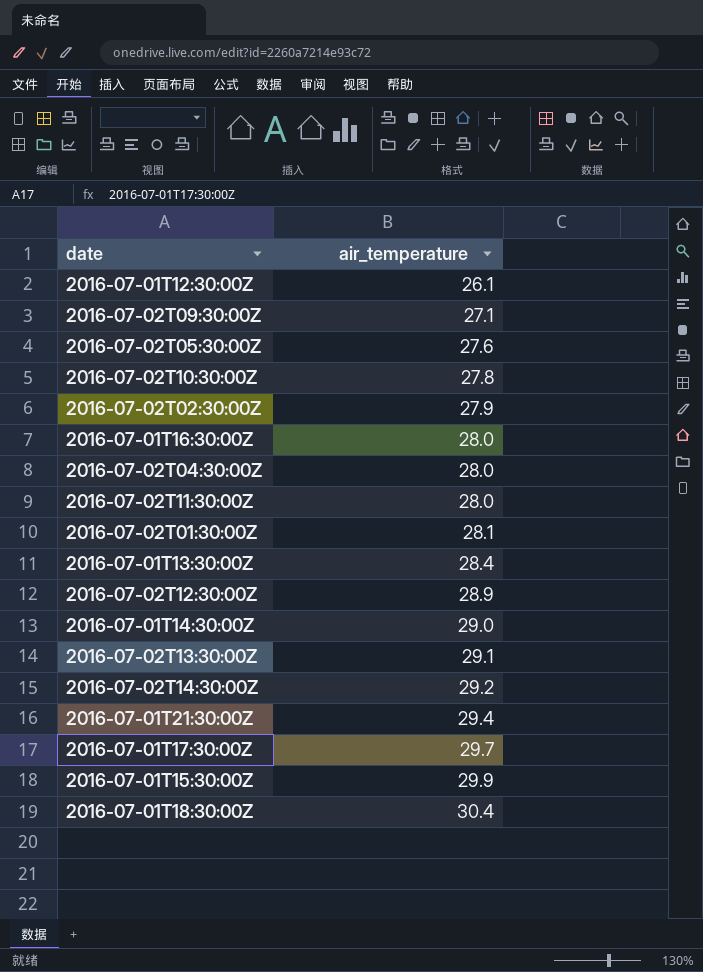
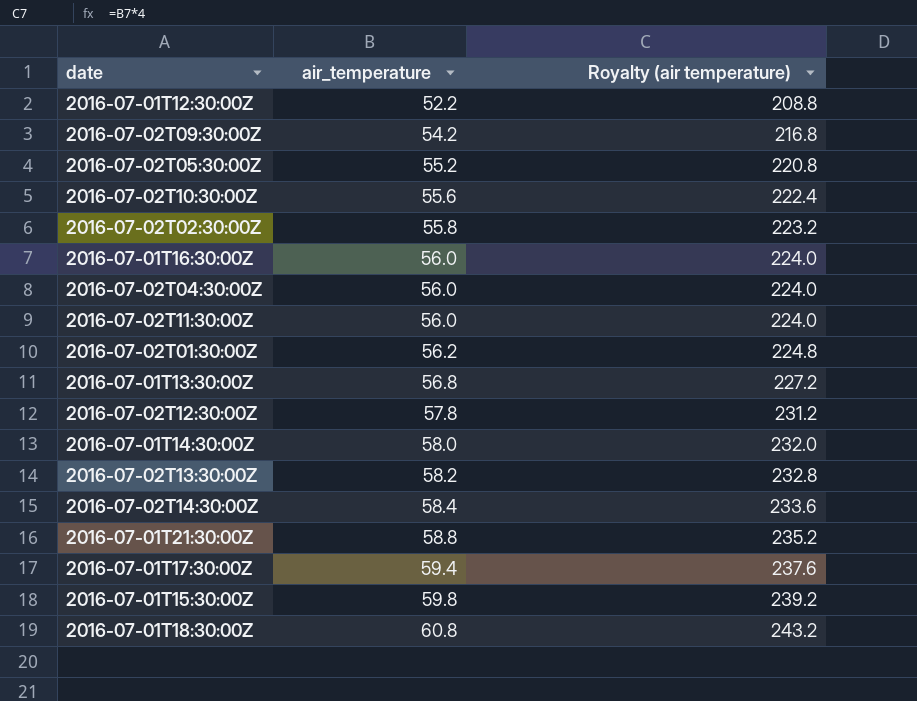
column Royalty (air temperature) | formula: none -> [air_temperature] * 4
2016-07-01T12:30:00Z | air_temperature: 26.1 -> 52.2
2016-07-02T09:30:00Z | air_temperature: 27.1 -> 54.2
2016-07-02T05:30:00Z | air_temperature: 27.6 -> 55.2
2016-07-02T10:30:00Z | air_temperature: 27.8 -> 55.6
2016-07-02T02:30:00Z | air_temperature: 27.9 -> 55.8
2016-07-01T16:30:00Z | air_temperature: 28.0 -> 56.0
2016-07-02T04:30:00Z | air_temperature: 28.0 -> 56.0
2016-07-02T11:30:00Z | air_temperature: 28.0 -> 56.0
2016-07-02T01:30:00Z | air_temperature: 28.1 -> 56.2
2016-07-01T13:30:00Z | air_temperature: 28.4 -> 56.8
2016-07-02T12:30:00Z | air_temperature: 28.9 -> 57.8
2016-07-01T14:30:00Z | air_temperature: 29.0 -> 58.0
2016-07-02T13:30:00Z | air_temperature: 29.1 -> 58.2
2016-07-02T14:30:00Z | air_temperature: 29.2 -> 58.4
2016-07-01T21:30:00Z | air_temperature: 29.4 -> 58.8
2016-07-01T17:30:00Z | air_temperature: 29.7 -> 59.4
2016-07-01T15:30:00Z | air_temperature: 29.9 -> 59.8
2016-07-01T18:30:00Z | air_temperature: 30.4 -> 60.8

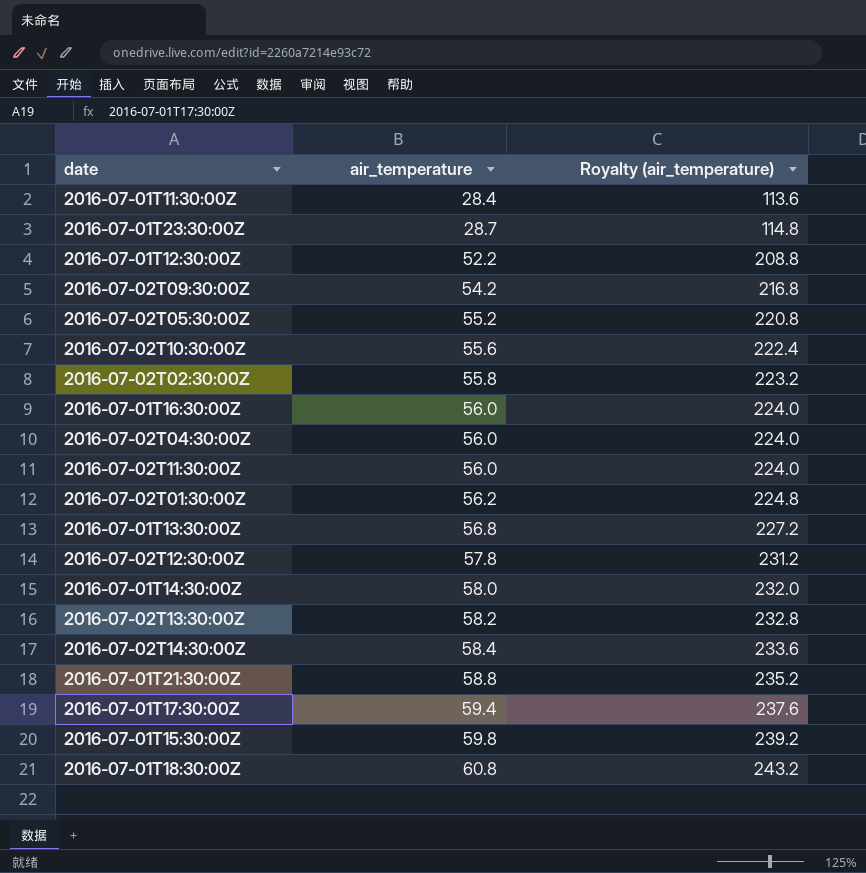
column name: Royalty (air temperature) -> Royalty (air_temperature)
row 2016-07-01T11:30:00Z: none -> 28.4 | 113.6
row 2016-07-01T23:30:00Z: none -> 28.7 | 114.8

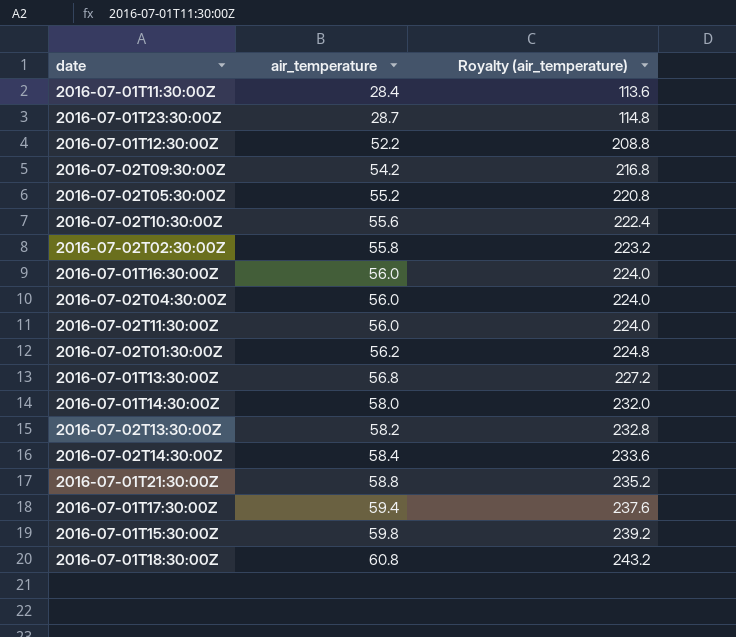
row 2016-07-02T12:30:00Z: 57.8 | 231.2 -> none

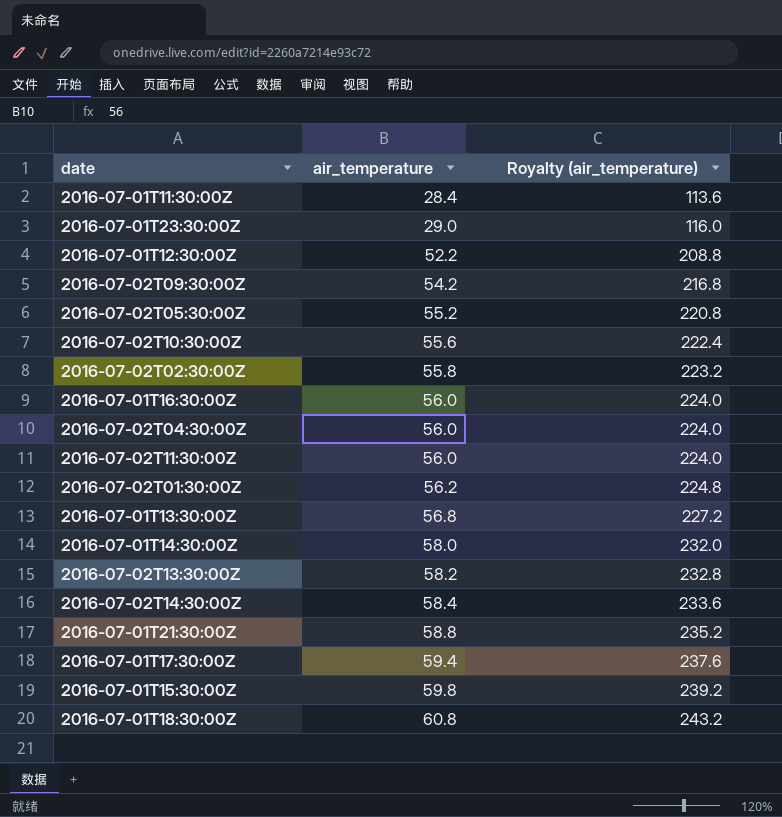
2016-07-01T23:30:00Z | air_temperature: 28.7 -> 29.0
2016-07-01T23:30:00Z | Royalty (air_temperature): 114.8 -> 116.0

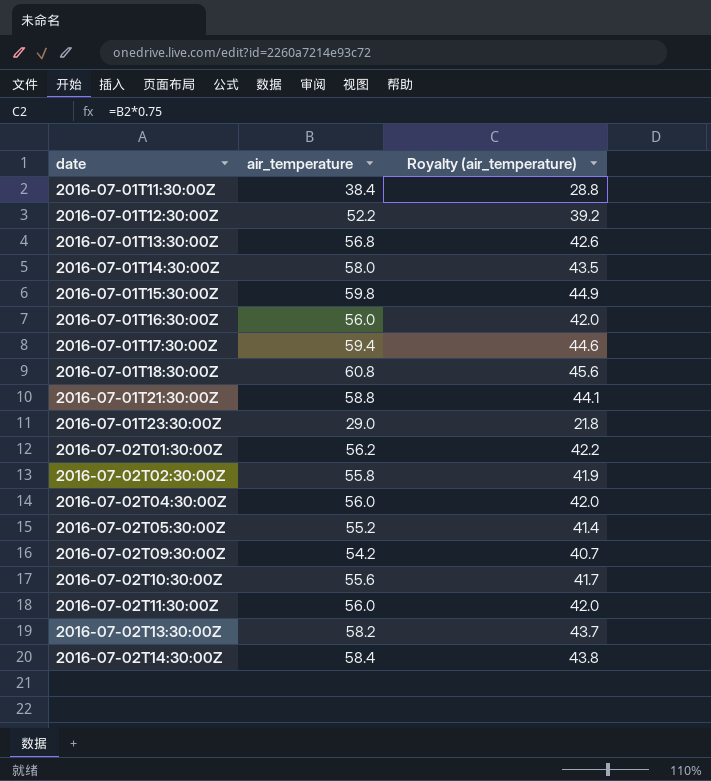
row order: air_temperature ascending -> date ascending
column Royalty (air_temperature) | formula: [air_temperature] * 4 -> [air_temperature] * 0.75
2016-07-01T11:30:00Z | air_temperature: 28.4 -> 38.4

